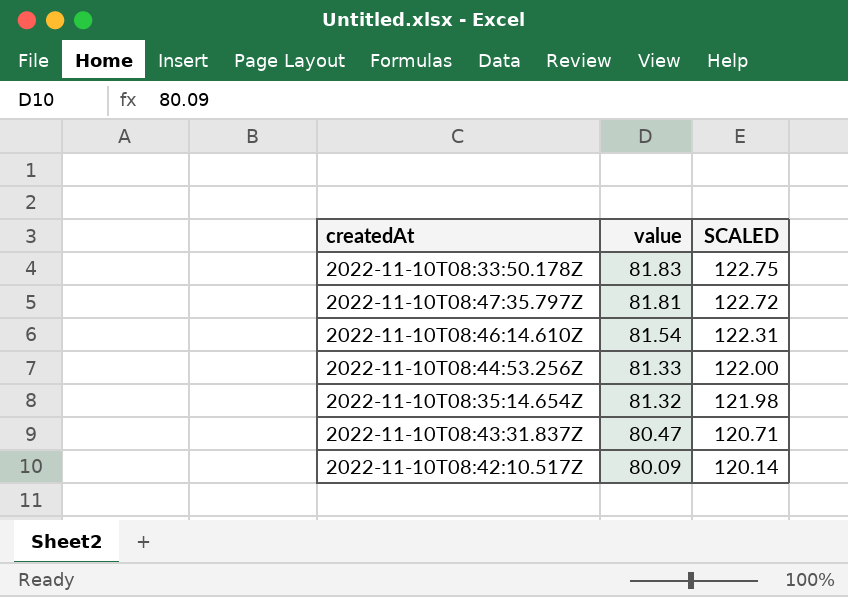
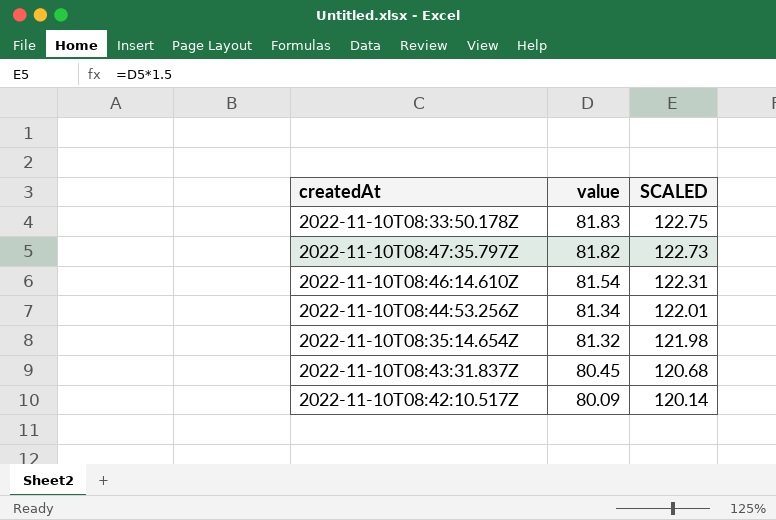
2022-11-10T08:47:35.797Z | value: 81.81 -> 81.82
2022-11-10T08:47:35.797Z | SCALED: 122.72 -> 122.73
2022-11-10T08:44:53.256Z | value: 81.33 -> 81.34
2022-11-10T08:44:53.256Z | SCALED: 122.00 -> 122.01
2022-11-10T08:43:31.837Z | value: 80.47 -> 80.45
2022-11-10T08:43:31.837Z | SCALED: 120.71 -> 120.68

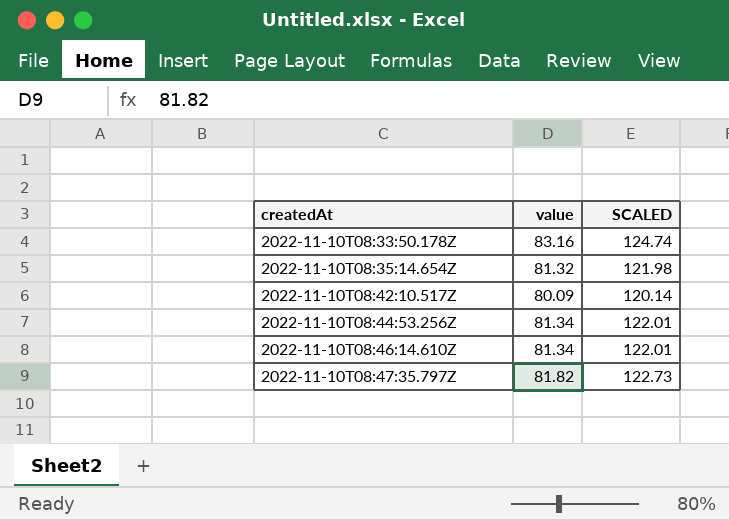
row order: value descending -> createdAt ascending
row 2022-11-10T08:43:31.837Z: 80.45 | 120.68 -> none
2022-11-10T08:33:50.178Z | value: 81.83 -> 83.16
2022-11-10T08:33:50.178Z | SCALED: 122.75 -> 124.74
2022-11-10T08:46:14.610Z | value: 81.54 -> 81.34
2022-11-10T08:46:14.610Z | SCALED: 122.31 -> 122.01

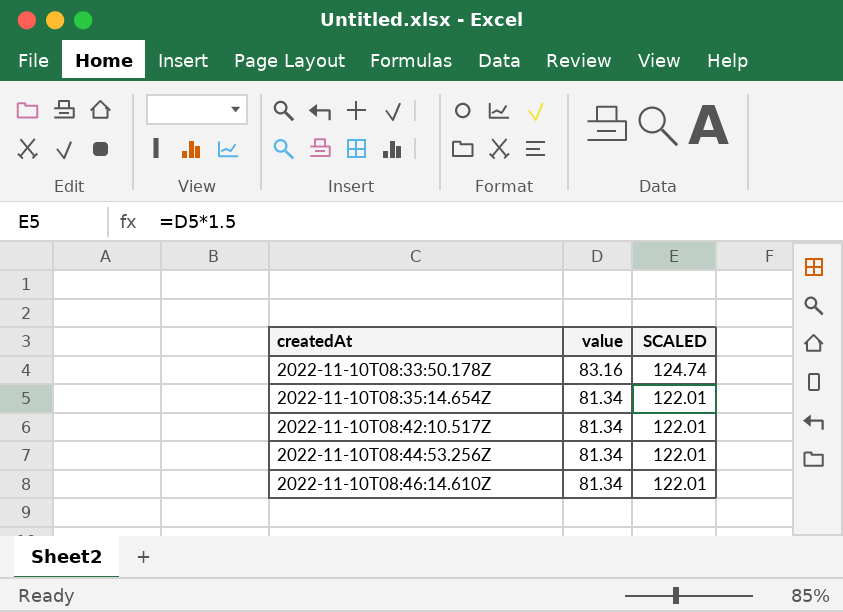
row 2022-11-10T08:47:35.797Z: 81.82 | 122.73 -> none
2022-11-10T08:35:14.654Z | value: 81.32 -> 81.34
2022-11-10T08:35:14.654Z | SCALED: 121.98 -> 122.01
2022-11-10T08:42:10.517Z | value: 80.09 -> 81.34
2022-11-10T08:42:10.517Z | SCALED: 120.14 -> 122.01

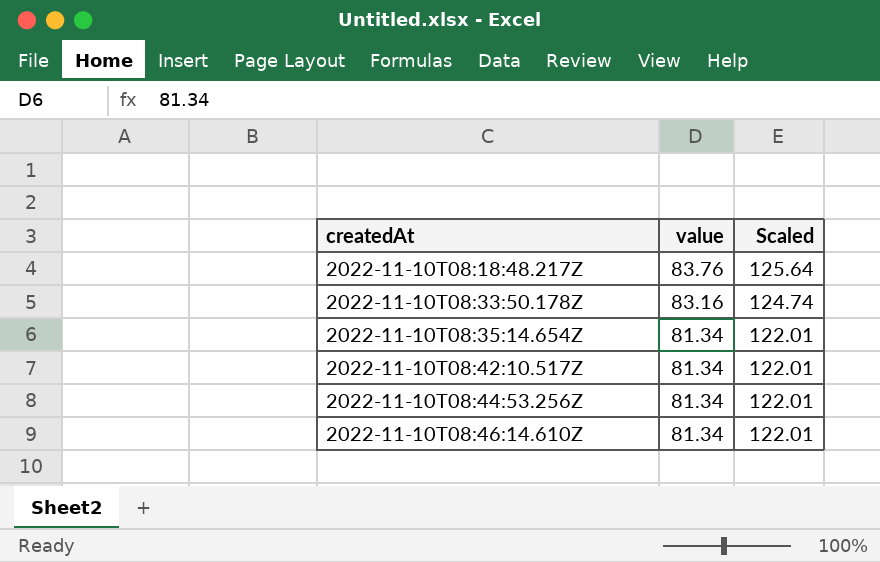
column name: SCALED -> Scaled
row 2022-11-10T08:18:48.217Z: none -> 83.76 | 125.64

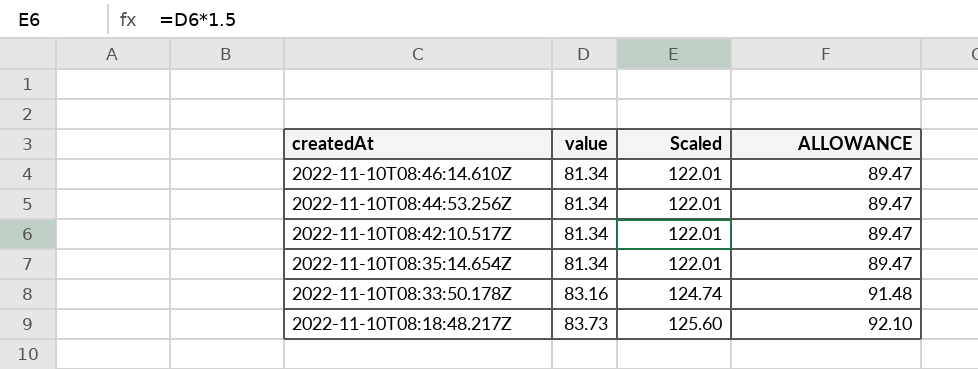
row order: createdAt ascending -> createdAt descending
column ALLOWANCE | formula: none -> [value] * 1.1
2022-11-10T08:18:48.217Z | value: 83.76 -> 83.73
2022-11-10T08:18:48.217Z | Scaled: 125.64 -> 125.60

